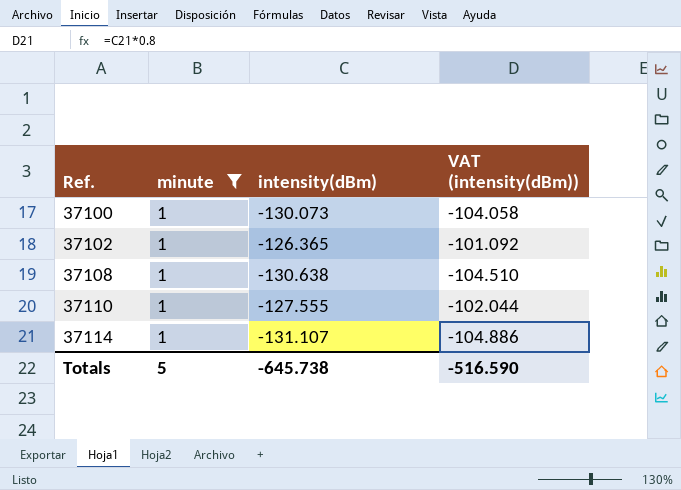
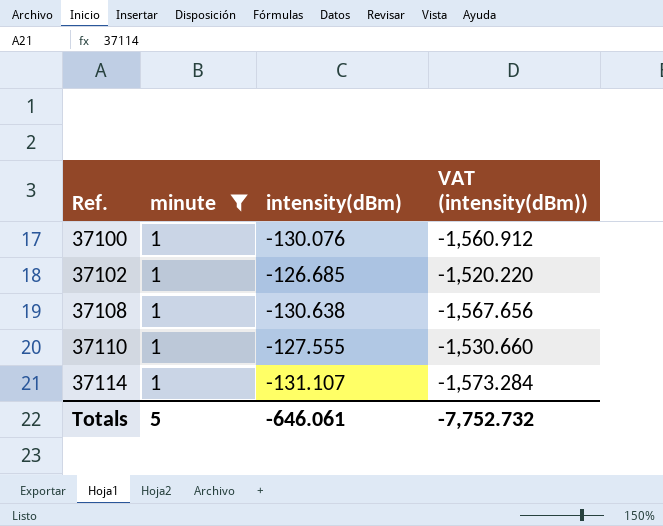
column VAT (intensity(dBm)) | formula: [intensity(dBm)] * 0.8 -> [intensity(dBm)] * 12
37100 | intensity(dBm): -130.073 -> -130.076
37102 | intensity(dBm): -126.365 -> -126.685
Totals | intensity(dBm): -645.738 -> -646.061
Totals | VAT (intensity(dBm)): -516.590 -> -7,752.732

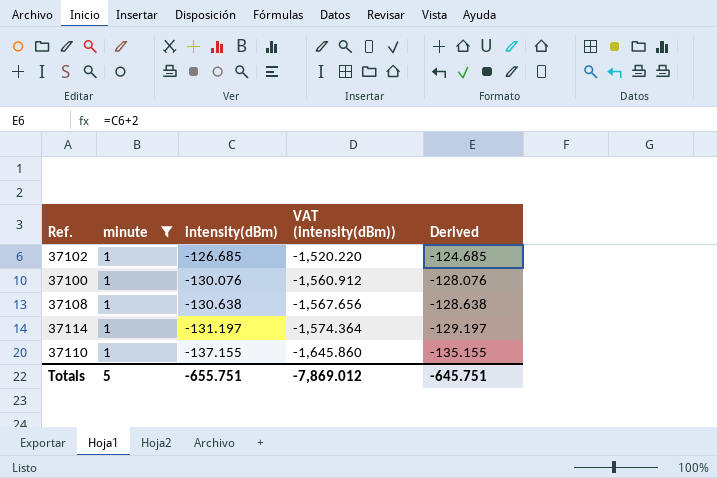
row order: Ref. ascending -> intensity(dBm) descending
column Derived | formula: none -> [intensity(dBm)] + 2
37114 | intensity(dBm): -131.107 -> -131.197
37114 | VAT (intensity(dBm)): -1,573.284 -> -1,574.364
37110 | intensity(dBm): -127.555 -> -137.155
37110 | VAT (intensity(dBm)): -1,530.660 -> -1,645.860
Totals | intensity(dBm): -646.061 -> -655.751
Totals | VAT (intensity(dBm)): -7,752.732 -> -7,869.012

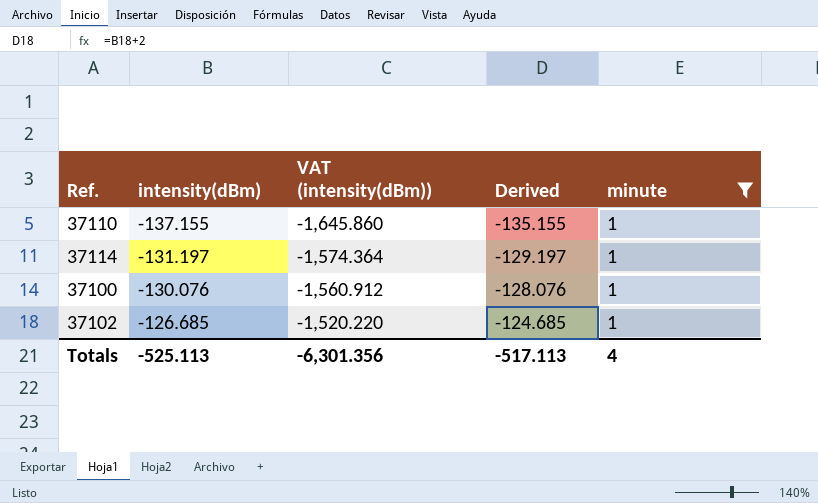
row order: intensity(dBm) descending -> intensity(dBm) ascending
column minute | position: 2 -> 5
row 37108: 1 | -130.638 | -1,567.656 | -128.638 -> none
Totals | intensity(dBm): -655.751 -> -525.113
Totals | VAT (intensity(dBm)): -7,869.012 -> -6,301.356
Totals | Derived: -645.751 -> -517.113
Totals | minute: 5 -> 4

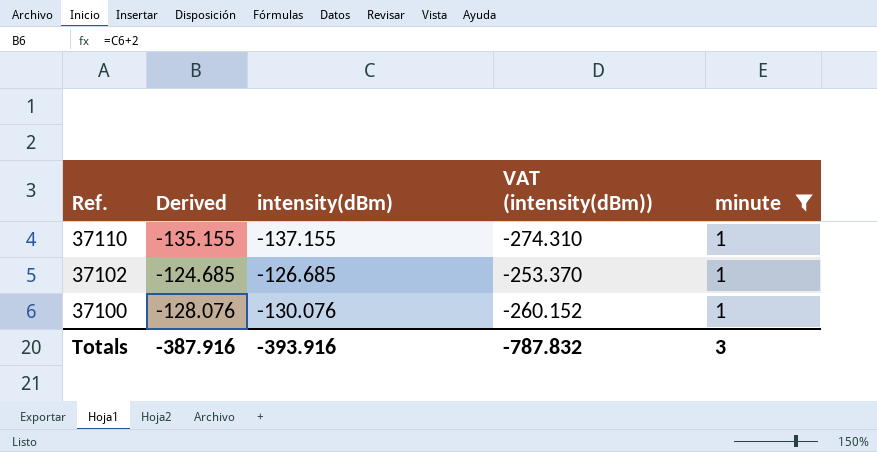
row order: intensity(dBm) ascending -> Ref. descending
column Derived | position: 4 -> 2
column VAT (intensity(dBm)) | formula: [intensity(dBm)] * 12 -> [intensity(dBm)] * 2
row 37114: -131.197 | -1,574.364 | -129.197 | 1 -> none
Totals | Derived: -517.113 -> -387.916
Totals | intensity(dBm): -525.113 -> -393.916
Totals | VAT (intensity(dBm)): -6,301.356 -> -787.832
Totals | minute: 4 -> 3

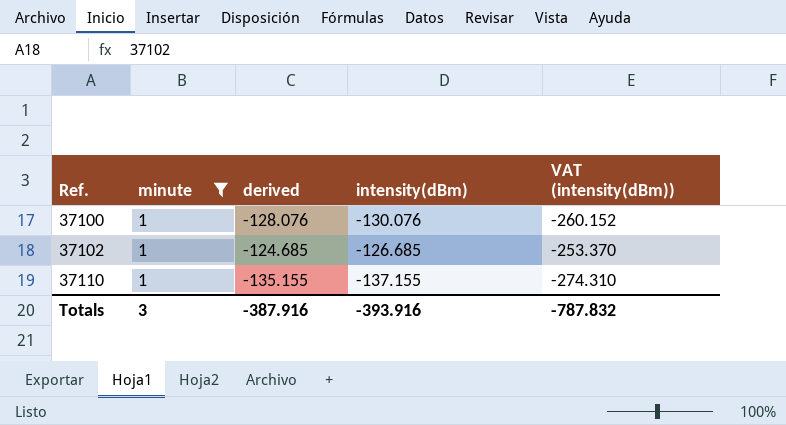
row order: Ref. descending -> Ref. ascending
column minute | position: 5 -> 2
column name: Derived -> derived

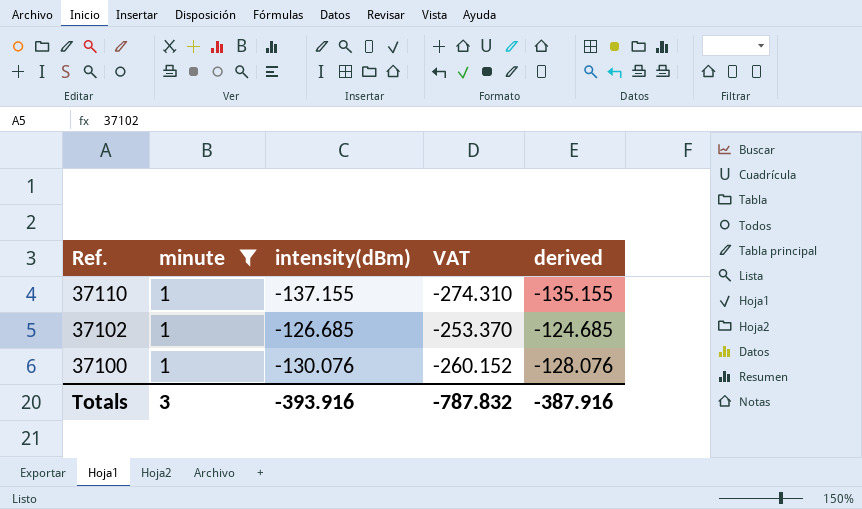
row order: Ref. ascending -> Ref. descending
column name: VAT (intensity(dBm)) -> VAT
column derived | position: 3 -> 5

